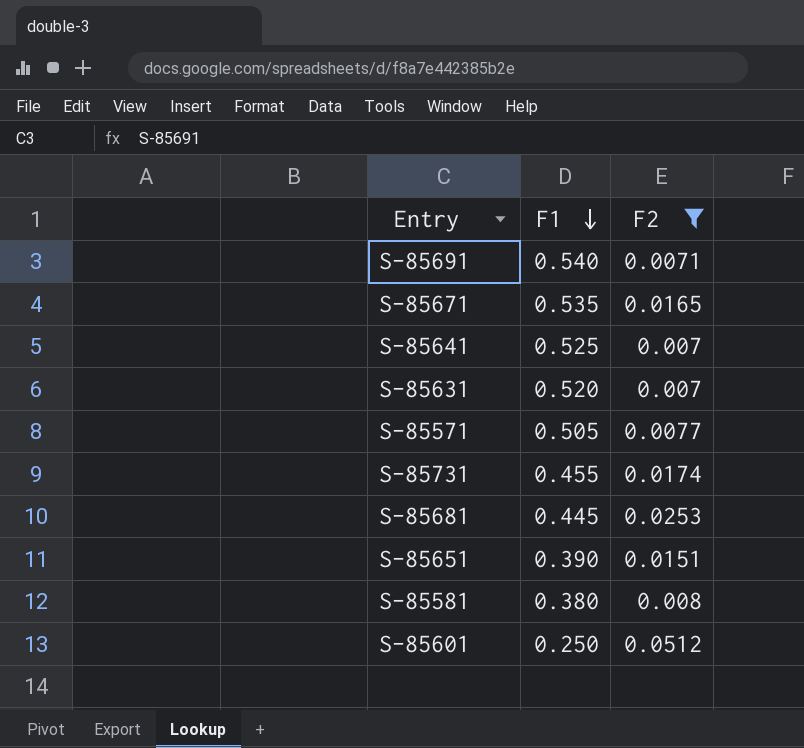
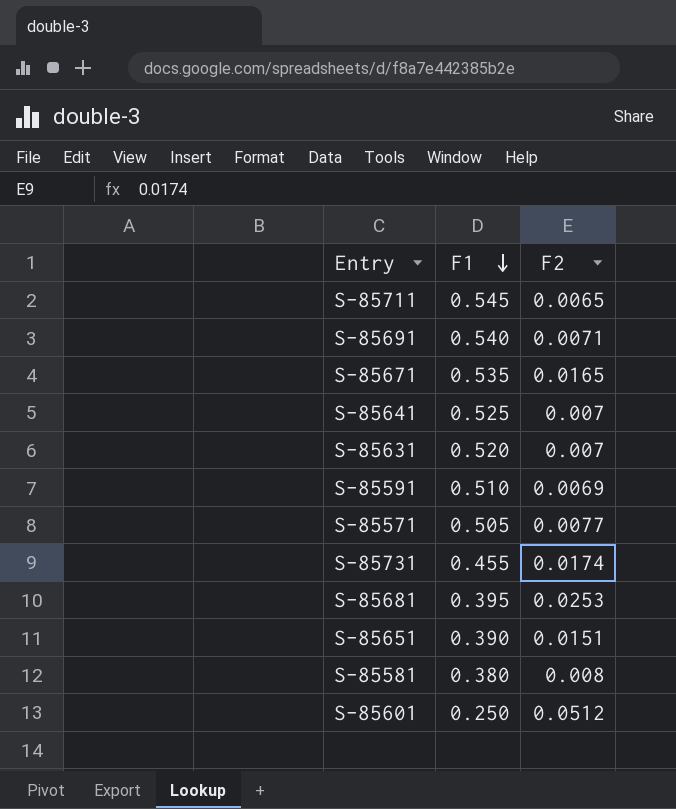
filter: F2 >= 0.007 -> none
S-85681 | F1: 0.445 -> 0.395

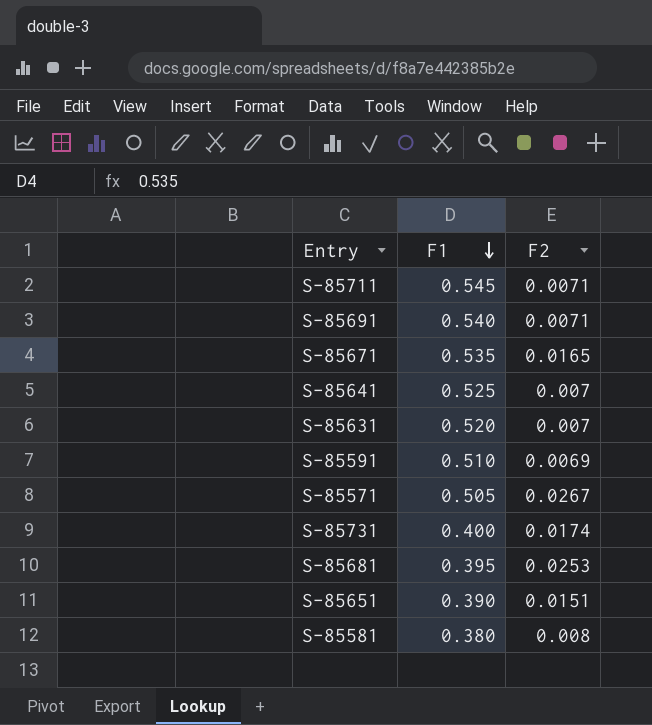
row S-85601: 0.250 | 0.0512 -> none
S-85711 | F2: 0.0065 -> 0.0071
S-85571 | F2: 0.0077 -> 0.0267
S-85731 | F1: 0.455 -> 0.400

